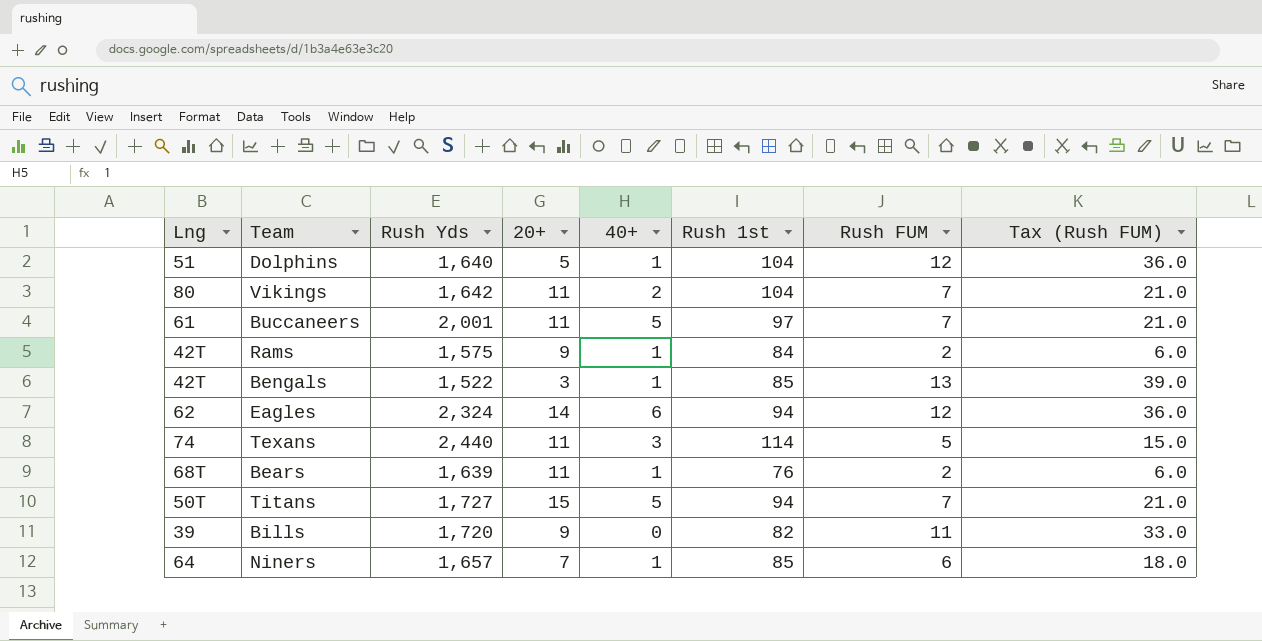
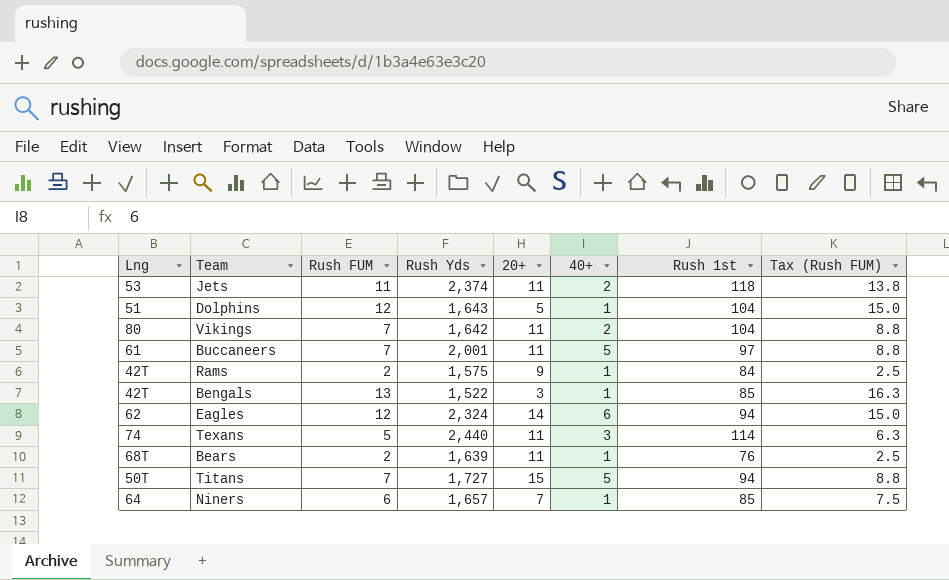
column Rush FUM | position: 7 -> 3
column Tax (Rush FUM) | formula: [Rush FUM] * 3 -> [Rush FUM] * 1.25
row Bills: 39 | 1,720 | 9 | 0 | 82 | 11 | 33.0 -> none
row Jets: none -> 53 | 11 | 2,374 | 11 | 2 | 118 | 13.8
Dolphins | Rush Yds: 1,640 -> 1,643

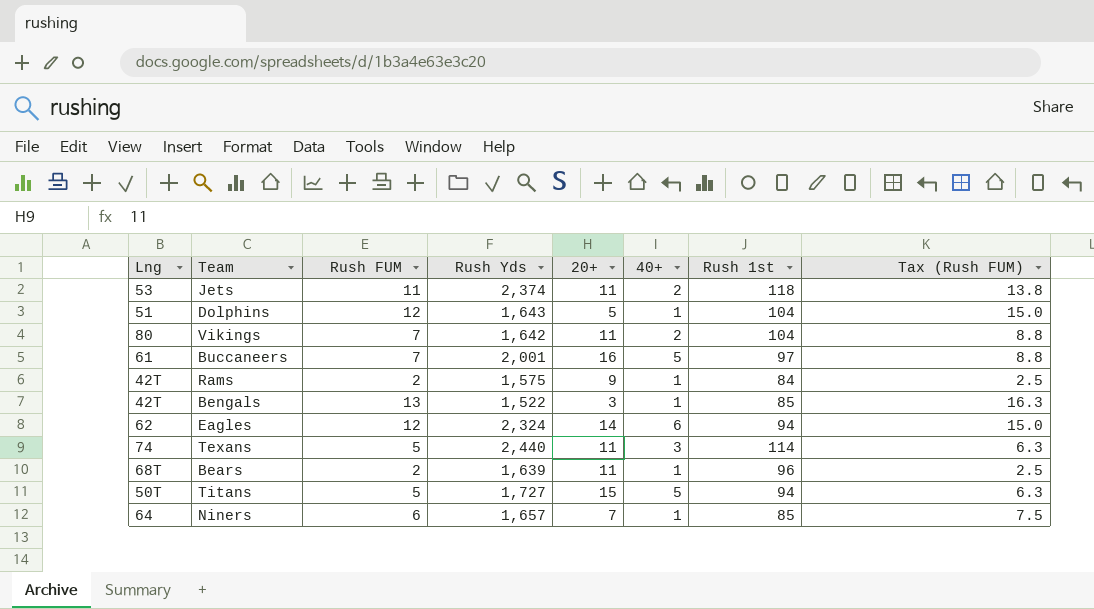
Buccaneers | 20+: 11 -> 16
Bears | Rush 1st: 76 -> 96
Titans | Rush FUM: 7 -> 5
Titans | Tax (Rush FUM): 8.8 -> 6.3

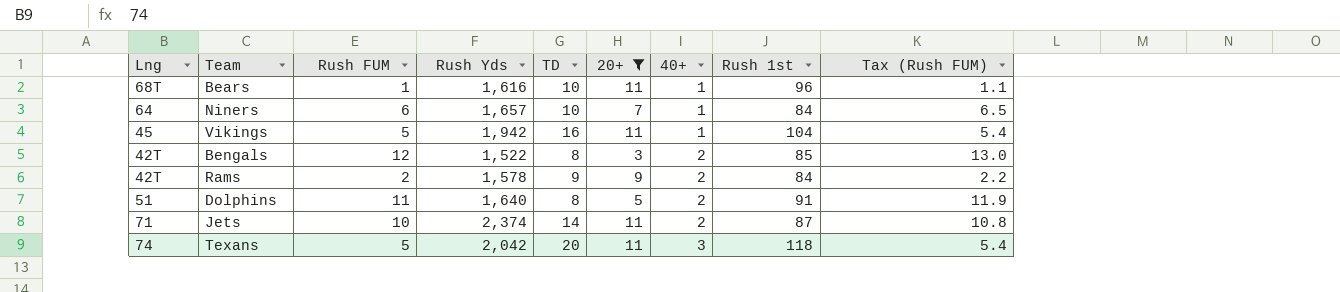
filter: none -> 20+ <= 11
row order: none -> 40+ ascending
column TD | position: none -> 5
column Tax (Rush FUM) | formula: [Rush FUM] * 1.25 -> [Rush FUM] * 1.08
Bears | Rush FUM: 2 -> 1
Bears | Rush Yds: 1,639 -> 1,616
Niners | Rush 1st: 85 -> 84
Vikings | Lng: 80 -> 45
Vikings | Rush FUM: 7 -> 5
Vikings | Rush Yds: 1,642 -> 1,942
Vikings | 40+: 2 -> 1
Bengals | Rush FUM: 13 -> 12
Bengals | 40+: 1 -> 2
Rams | Rush Yds: 1,575 -> 1,578
Rams | 40+: 1 -> 2
Dolphins | Rush FUM: 12 -> 11
Dolphins | Rush Yds: 1,643 -> 1,640
Dolphins | 40+: 1 -> 2
Dolphins | Rush 1st: 104 -> 91
Jets | Lng: 53 -> 71
Jets | Rush FUM: 11 -> 10
Jets | Rush 1st: 118 -> 87
Texans | Rush Yds: 2,440 -> 2,042
Texans | Rush 1st: 114 -> 118

